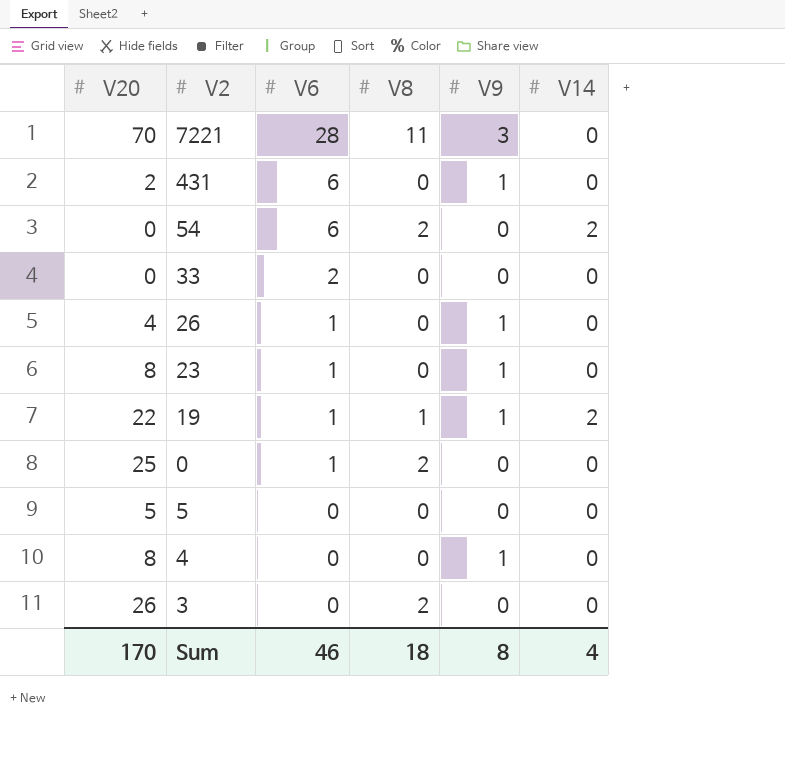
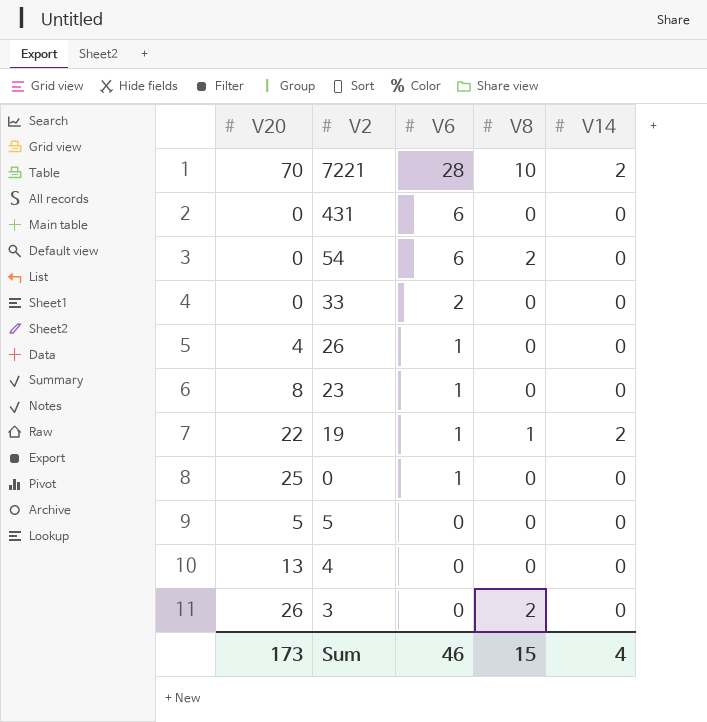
column V9 | position: 5 -> none
7221 | V8: 11 -> 10
7221 | V14: 0 -> 2
431 | V20: 2 -> 0
54 | V14: 2 -> 0
0 | V8: 2 -> 0
4 | V20: 8 -> 13
Sum | V20: 170 -> 173
Sum | V8: 18 -> 15

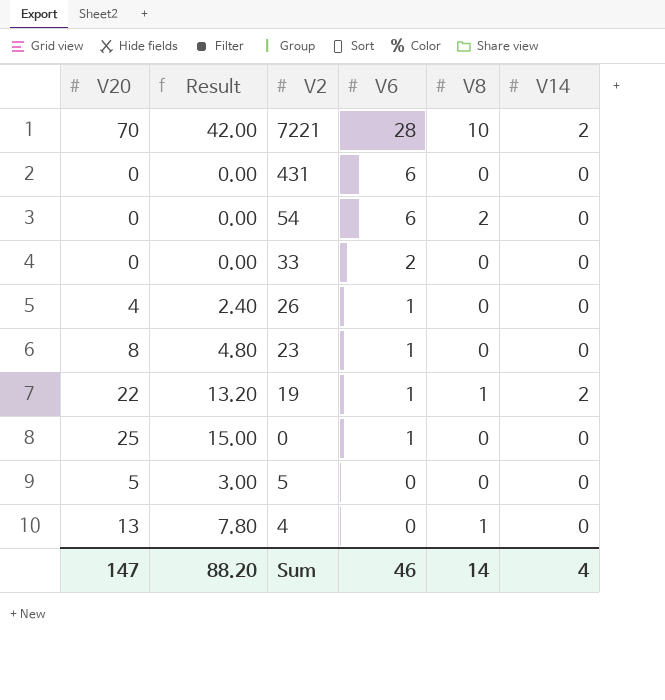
column Result | formula: none -> [V20] * 0.6
row 3: 26 | 0 | 2 | 0 -> none
4 | V8: 0 -> 1
Sum | V20: 173 -> 147
Sum | V8: 15 -> 14

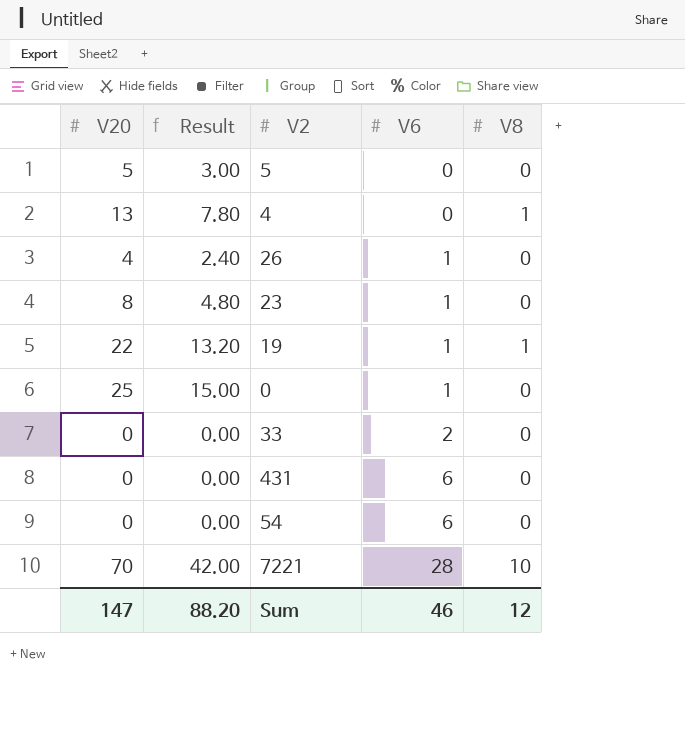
row order: V6 descending -> V6 ascending
column V14 | position: 6 -> none
54 | V8: 2 -> 0
Sum | V8: 14 -> 12

